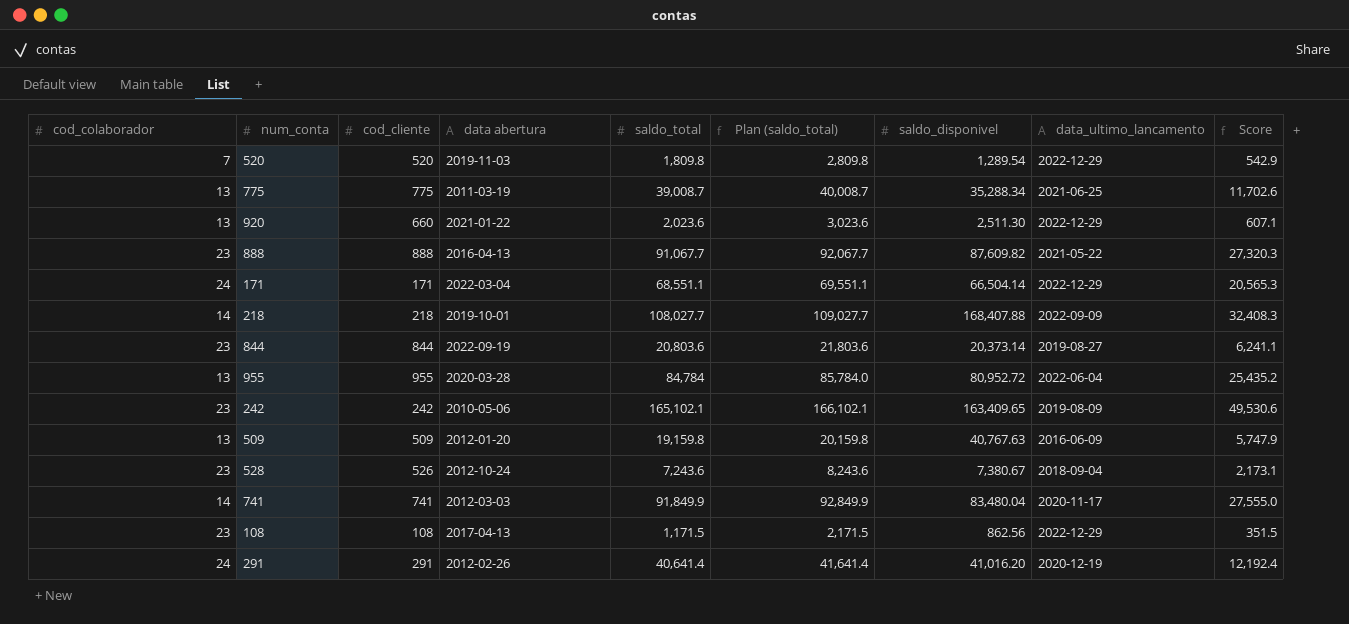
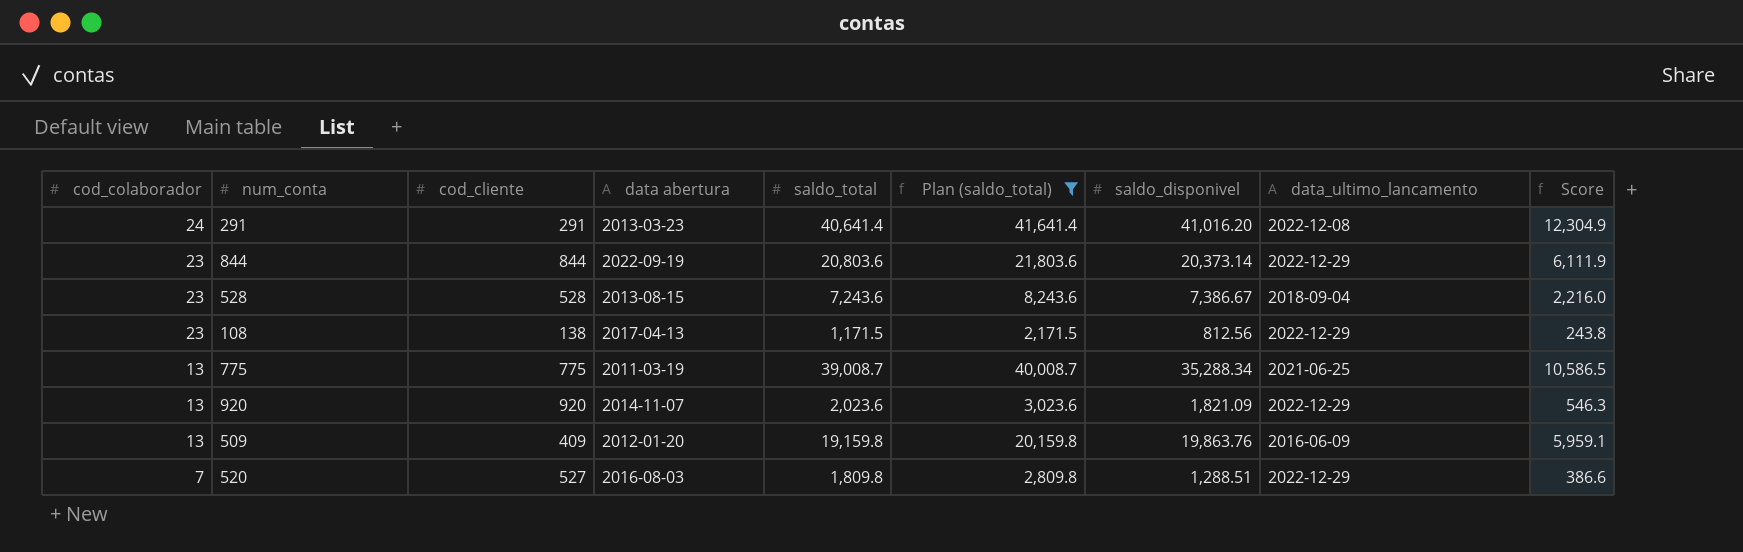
filter: none -> Plan (saldo_total) <= 41,641.4
row order: none -> cod_colaborador descending
column Score | formula: [saldo_total] * 0.3 -> [saldo_disponivel] * 0.3
291 | data abertura: 2012-02-26 -> 2013-03-23
291 | data_ultimo_lancamento: 2020-12-19 -> 2022-12-08
844 | data_ultimo_lancamento: 2019-08-27 -> 2022-12-29
528 | cod_cliente: 526 -> 528
528 | data abertura: 2012-10-24 -> 2013-08-15
528 | saldo_disponivel: 7,380.67 -> 7,386.67
108 | cod_cliente: 108 -> 138
108 | saldo_disponivel: 862.56 -> 812.56
920 | cod_cliente: 660 -> 920
920 | data abertura: 2021-01-22 -> 2014-11-07
920 | saldo_disponivel: 2,511.30 -> 1,821.09
509 | cod_cliente: 509 -> 409
509 | saldo_disponivel: 40,767.63 -> 19,863.76
520 | cod_cliente: 520 -> 527
520 | data abertura: 2019-11-03 -> 2016-08-03
520 | saldo_disponivel: 1,289.54 -> 1,288.51

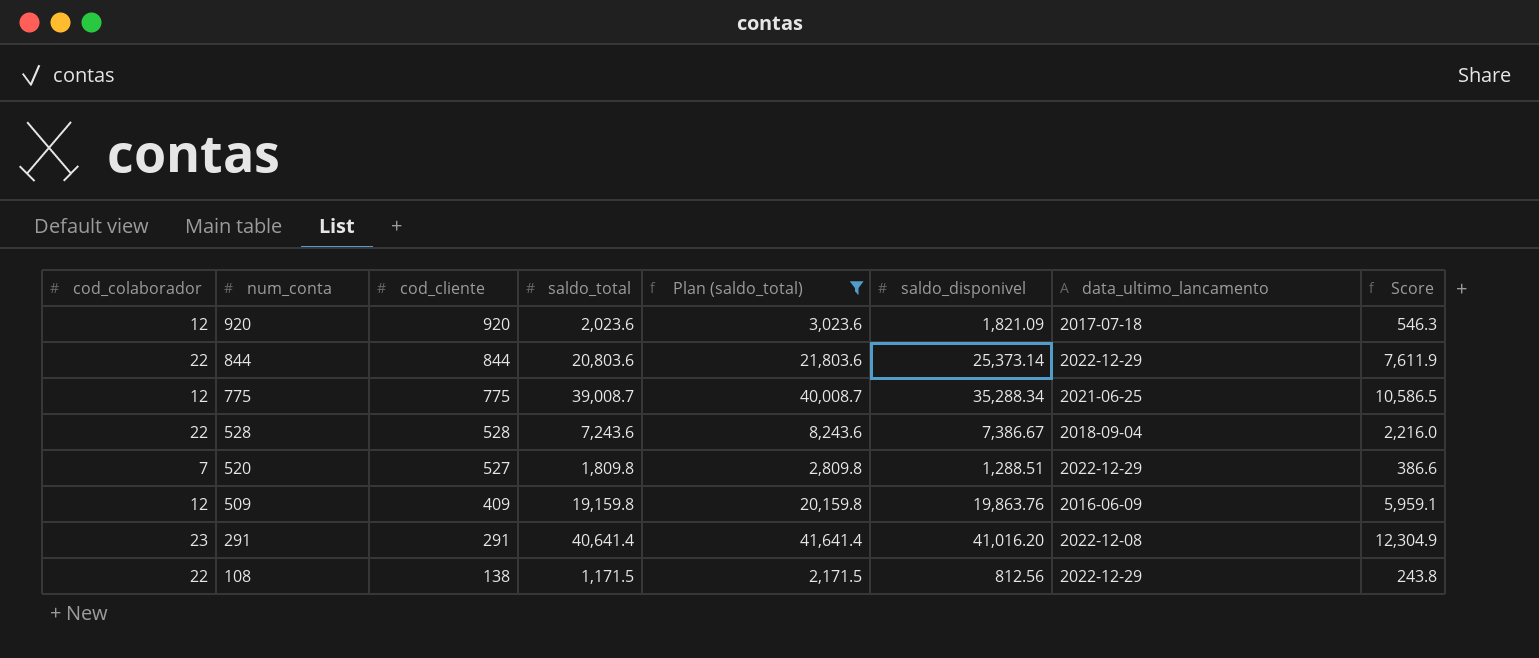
row order: cod_colaborador descending -> num_conta descending
column data abertura | position: 4 -> none
920 | cod_colaborador: 13 -> 12
920 | data_ultimo_lancamento: 2022-12-29 -> 2017-07-18
844 | cod_colaborador: 23 -> 22
844 | saldo_disponivel: 20,373.14 -> 25,373.14
844 | Score: 6,111.9 -> 7,611.9
775 | cod_colaborador: 13 -> 12
528 | cod_colaborador: 23 -> 22
509 | cod_colaborador: 13 -> 12
291 | cod_colaborador: 24 -> 23
108 | cod_colaborador: 23 -> 22

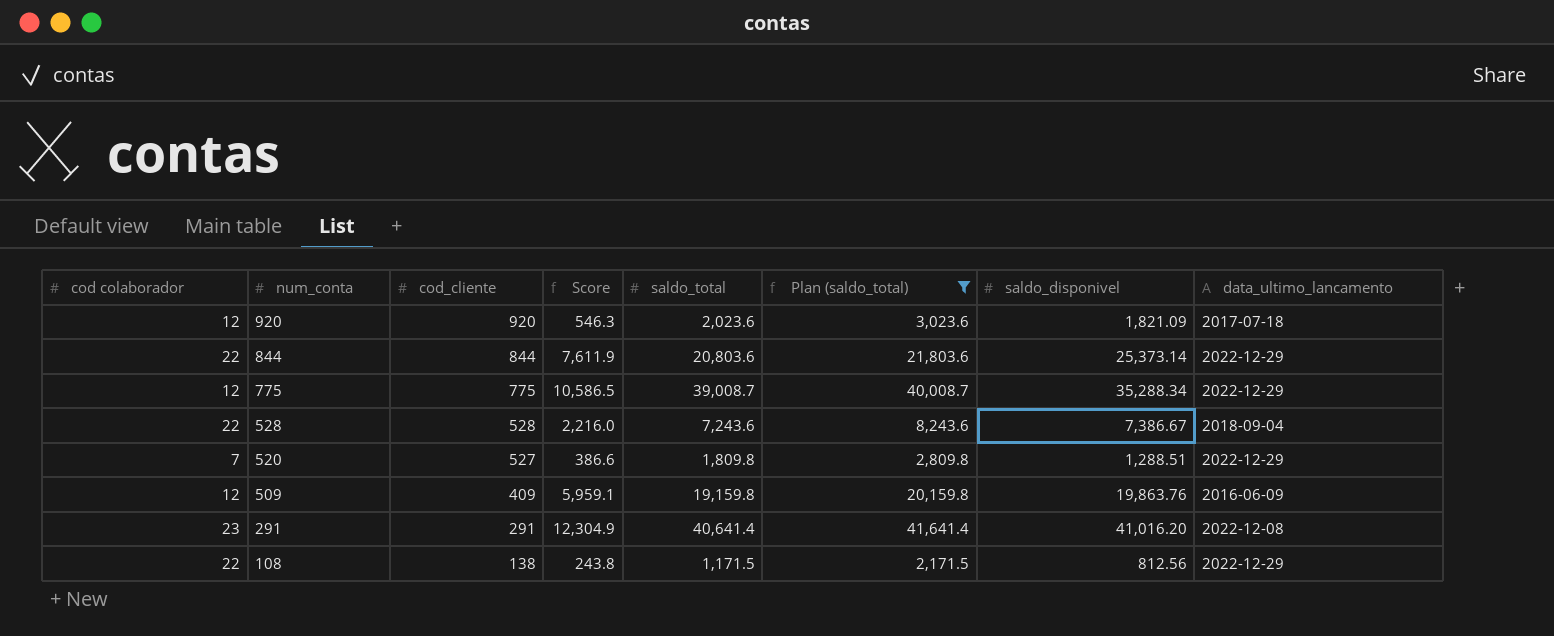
column name: cod_colaborador -> cod colaborador
column Score | position: 8 -> 4
775 | data_ultimo_lancamento: 2021-06-25 -> 2022-12-29

